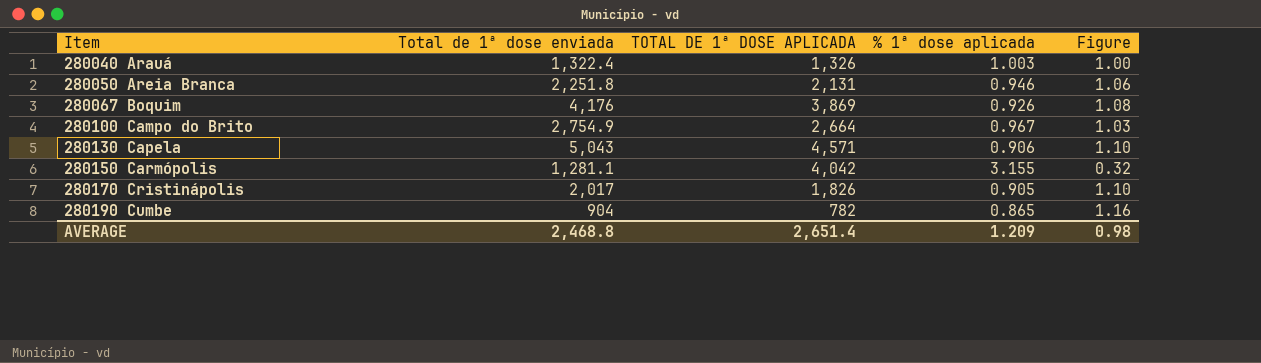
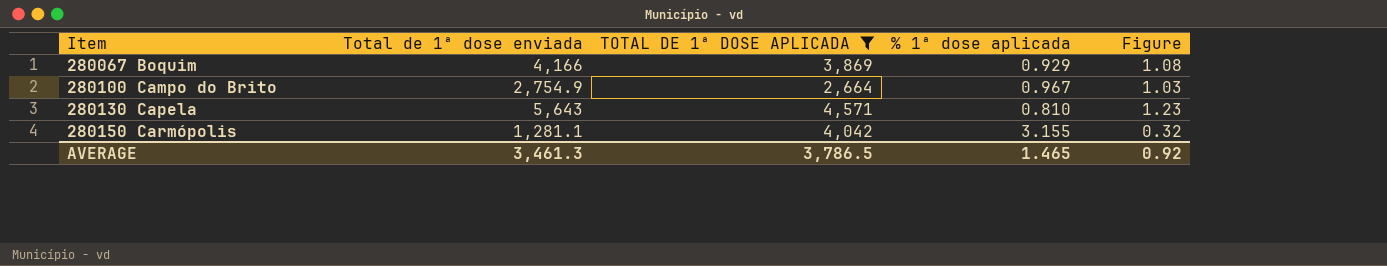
filter: none -> TOTAL DE 1ª DOSE APLICADA >= 2,664
280067 Boquim | Total de 1ª dose enviada: 4,176 -> 4,166
280067 Boquim | % 1ª dose aplicada: 0.926 -> 0.929
280130 Capela | Total de 1ª dose enviada: 5,043 -> 5,643
280130 Capela | % 1ª dose aplicada: 0.906 -> 0.810
280130 Capela | Figure: 1.10 -> 1.23
AVERAGE | Total de 1ª dose enviada: 2,468.8 -> 3,461.3
AVERAGE | TOTAL DE 1ª DOSE APLICADA: 2,651.4 -> 3,786.5
AVERAGE | % 1ª dose aplicada: 1.209 -> 1.465
AVERAGE | Figure: 0.98 -> 0.92

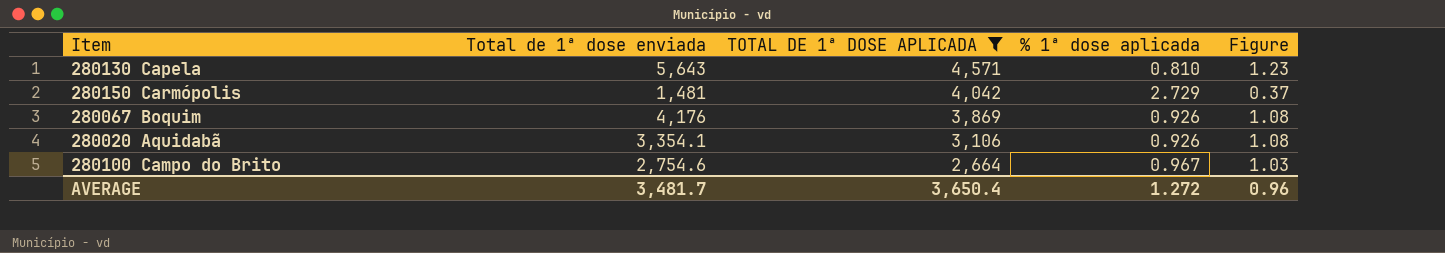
row order: Item ascending -> TOTAL DE 1ª DOSE APLICADA descending
280150 Carmópolis | Total de 1ª dose enviada: 1,281.1 -> 1,481
280150 Carmópolis | % 1ª dose aplicada: 3.155 -> 2.729
280150 Carmópolis | Figure: 0.32 -> 0.37
280067 Boquim | Total de 1ª dose enviada: 4,166 -> 4,176
280067 Boquim | % 1ª dose aplicada: 0.929 -> 0.926
row 280020 Aquidabã: none -> 3,354.1 | 3,106 | 0.926 | 1.08
280100 Campo do Brito | Total de 1ª dose enviada: 2,754.9 -> 2,754.6
AVERAGE | Total de 1ª dose enviada: 3,461.3 -> 3,481.7
AVERAGE | TOTAL DE 1ª DOSE APLICADA: 3,786.5 -> 3,650.4
AVERAGE | % 1ª dose aplicada: 1.465 -> 1.272
AVERAGE | Figure: 0.92 -> 0.96

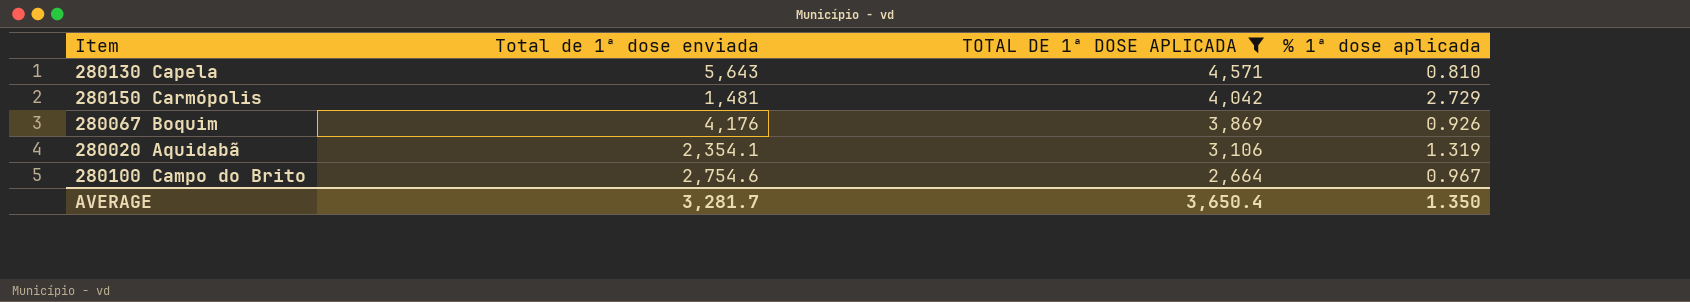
column Figure | formula: [Total de 1ª dose enviada] / [TOTAL DE 1ª DOSE APLICADA] -> none
280020 Aquidabã | Total de 1ª dose enviada: 3,354.1 -> 2,354.1
280020 Aquidabã | % 1ª dose aplicada: 0.926 -> 1.319
AVERAGE | Total de 1ª dose enviada: 3,481.7 -> 3,281.7
AVERAGE | % 1ª dose aplicada: 1.272 -> 1.350

